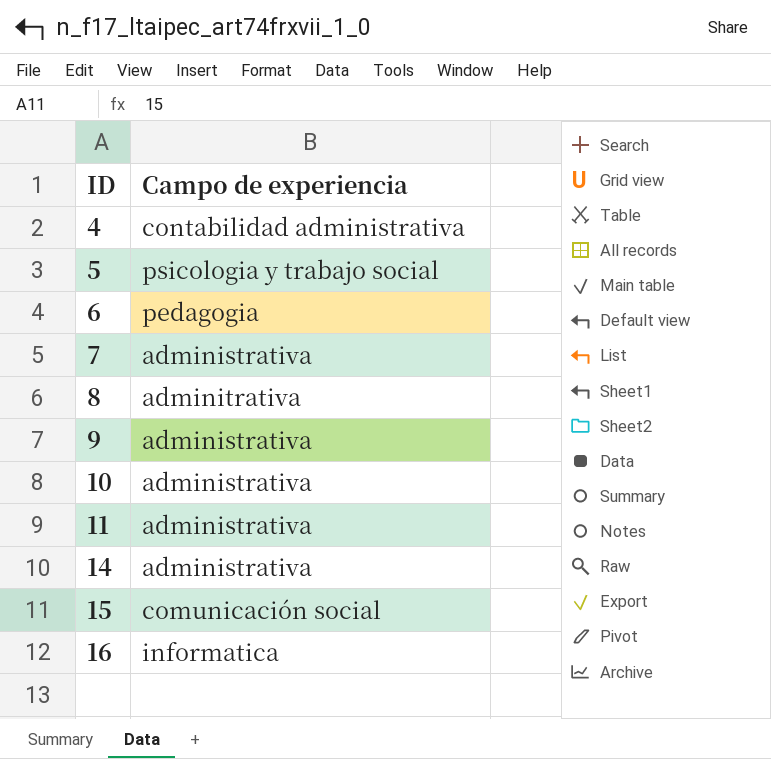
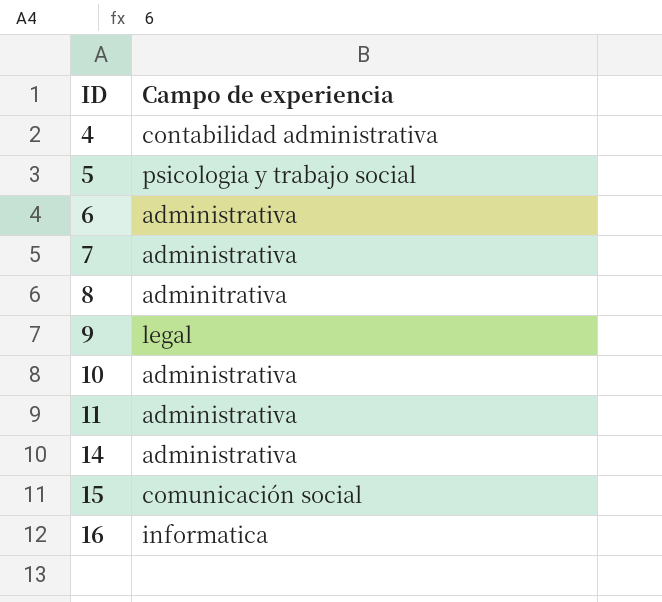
6 | Campo de experiencia: pedagogia -> administrativa
9 | Campo de experiencia: administrativa -> legal

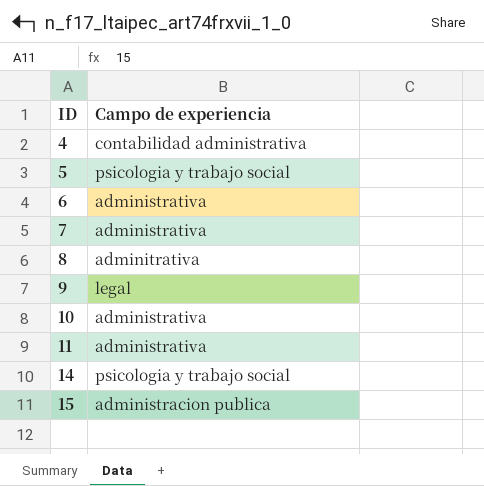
row 16: informatica -> none
14 | Campo de experiencia: administrativa -> psicologia y trabajo social
15 | Campo de experiencia: comunicación social -> administracion publica

